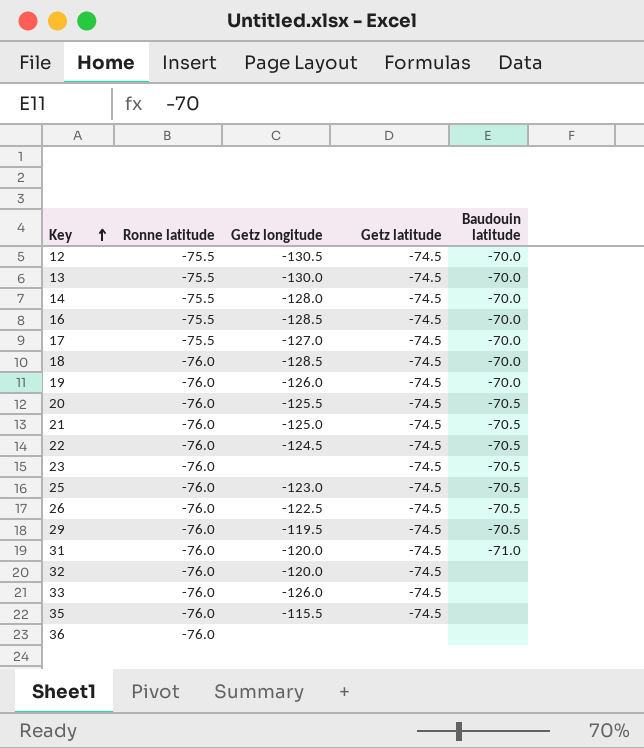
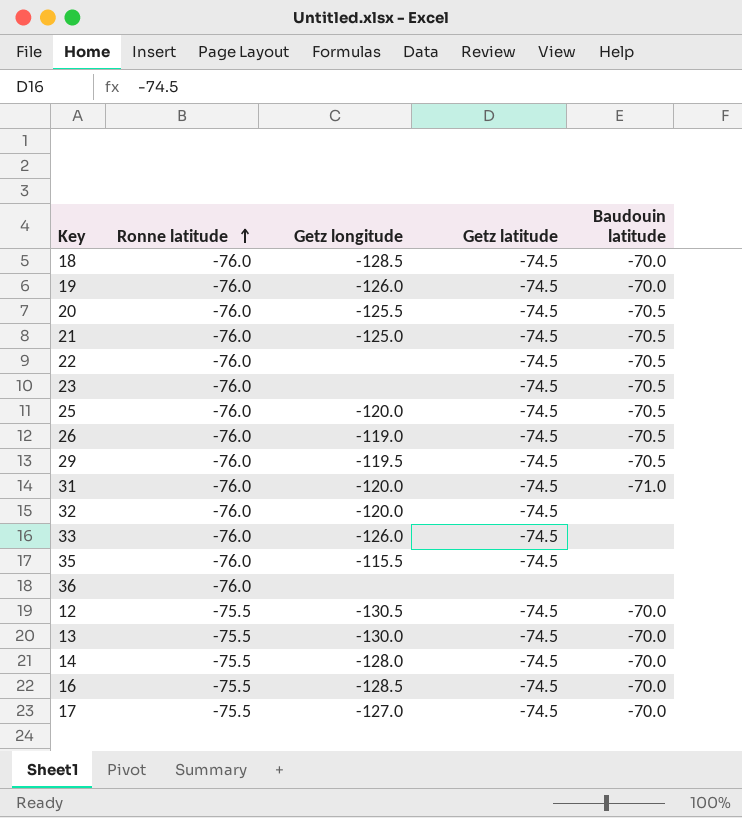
row order: Key ascending -> Ronne latitude ascending
22 | Getz longitude: -124.5 -> none
25 | Getz longitude: -123.0 -> -120.0
26 | Getz longitude: -122.5 -> -119.0

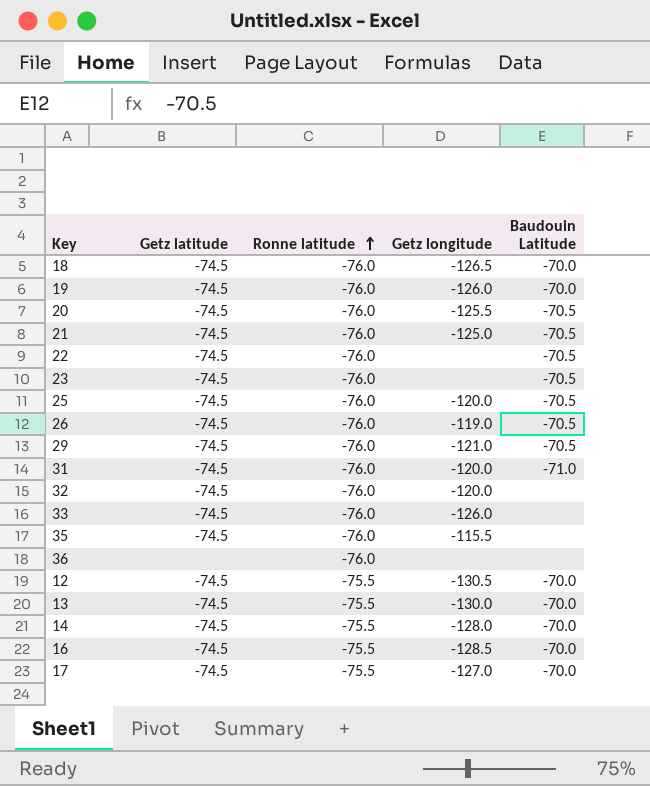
column Getz latitude | position: 4 -> 2
column name: Baudouin latitude -> Baudouin Latitude
18 | Getz longitude: -128.5 -> -126.5
29 | Getz longitude: -119.5 -> -121.0

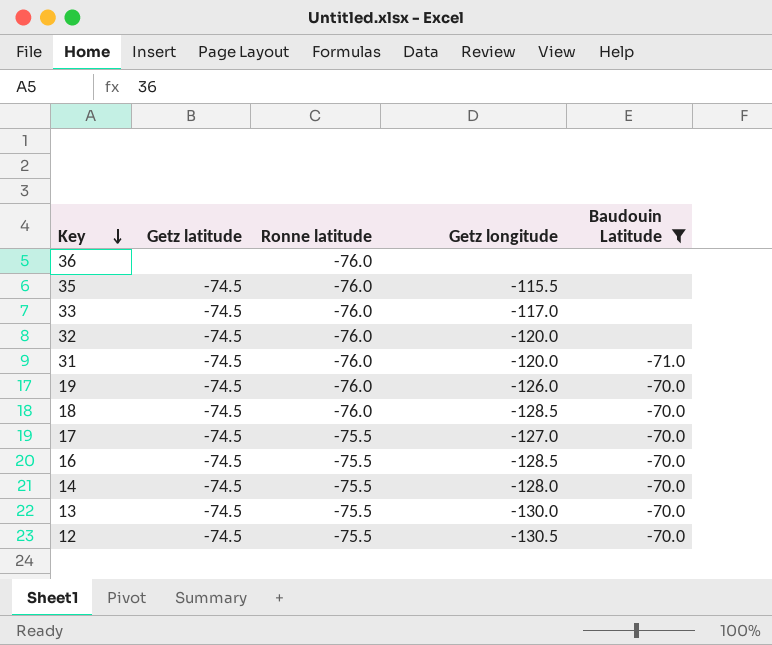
filter: none -> Baudouin Latitude != -70.5
row order: Ronne latitude ascending -> Key descending
33 | Getz longitude: -126.0 -> -117.0
18 | Getz longitude: -126.5 -> -128.5

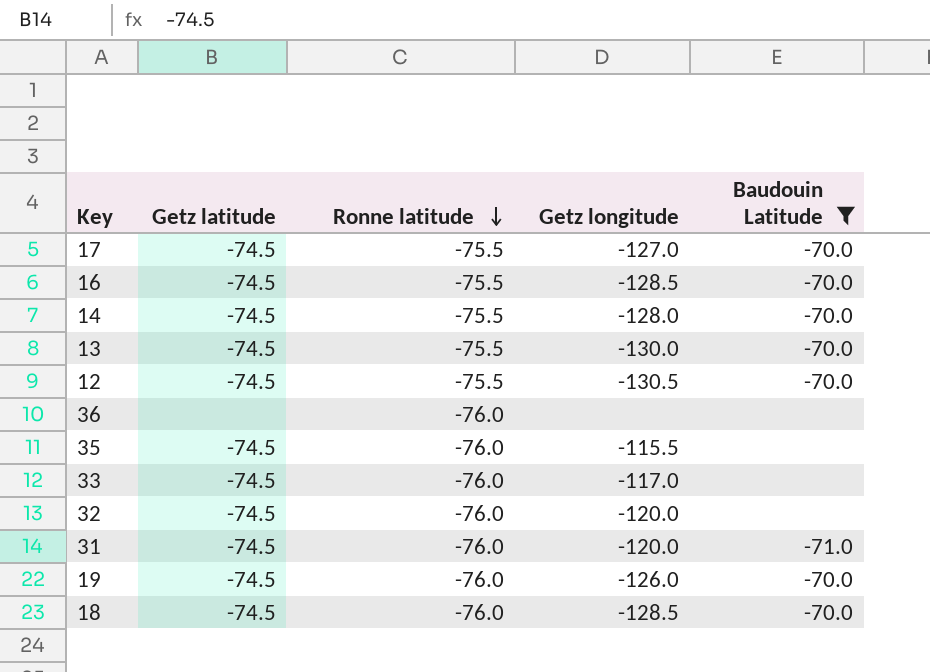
row order: Key descending -> Ronne latitude descending

